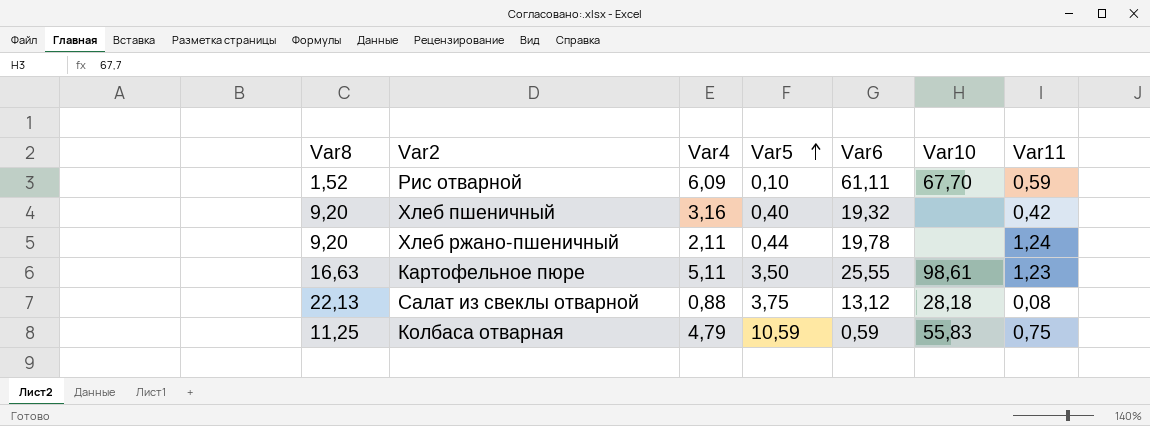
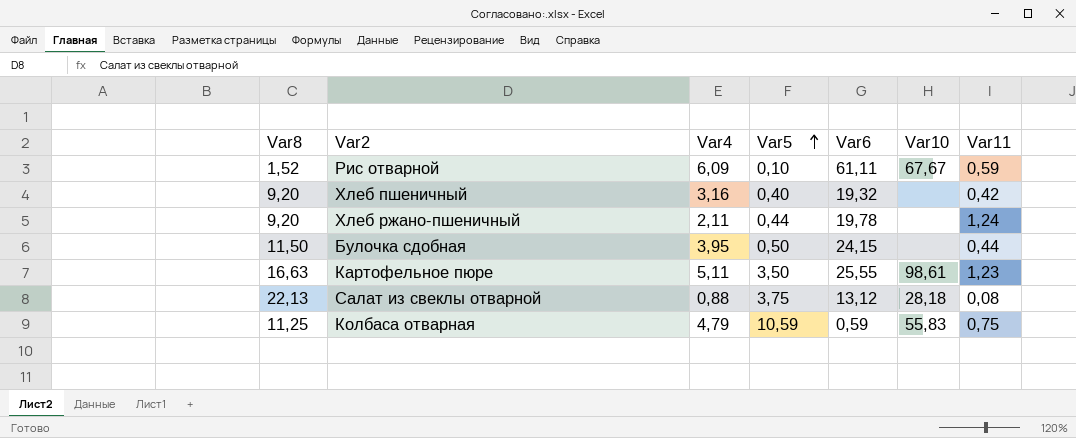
Рис отварной | Var10: 67,70 -> 67,67
row Булочка сдобная: none -> 11,50 | 3,95 | 0,50 | 24,15 | none | 0,44

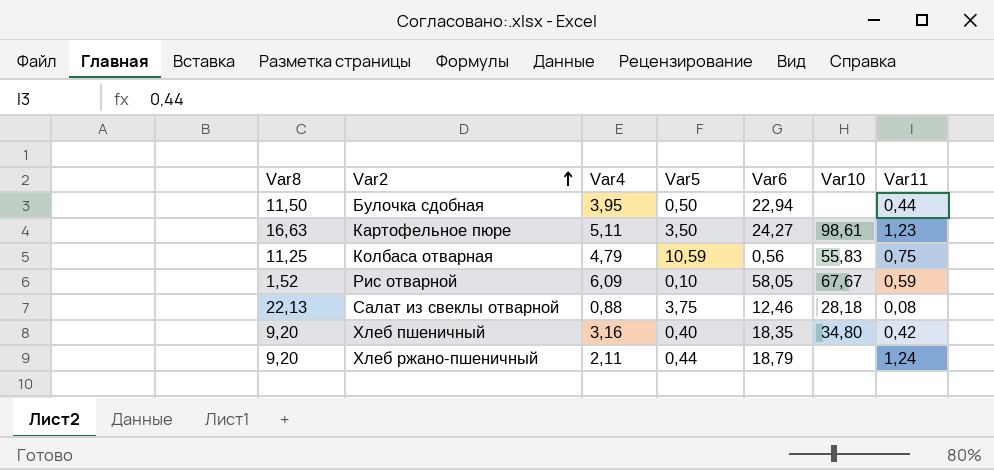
row order: Var5 ascending -> Var2 ascending
Булочка сдобная | Var6: 24,15 -> 22,94
Картофельное пюре | Var6: 25,55 -> 24,27
Колбаса отварная | Var6: 0,59 -> 0,56
Рис отварной | Var6: 61,11 -> 58,05
Салат из свеклы отварной | Var6: 13,12 -> 12,46
Хлеб пшеничный | Var6: 19,32 -> 18,35
Хлеб пшеничный | Var10: none -> 34,80
Хлеб ржано-пшеничный | Var6: 19,78 -> 18,79

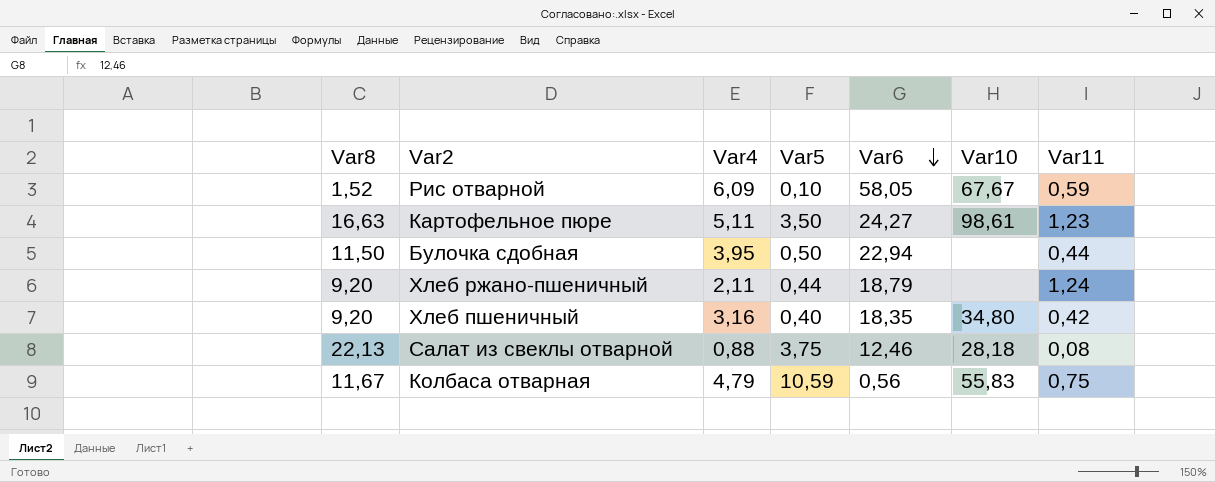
row order: Var2 ascending -> Var6 descending
Колбаса отварная | Var8: 11,25 -> 11,67

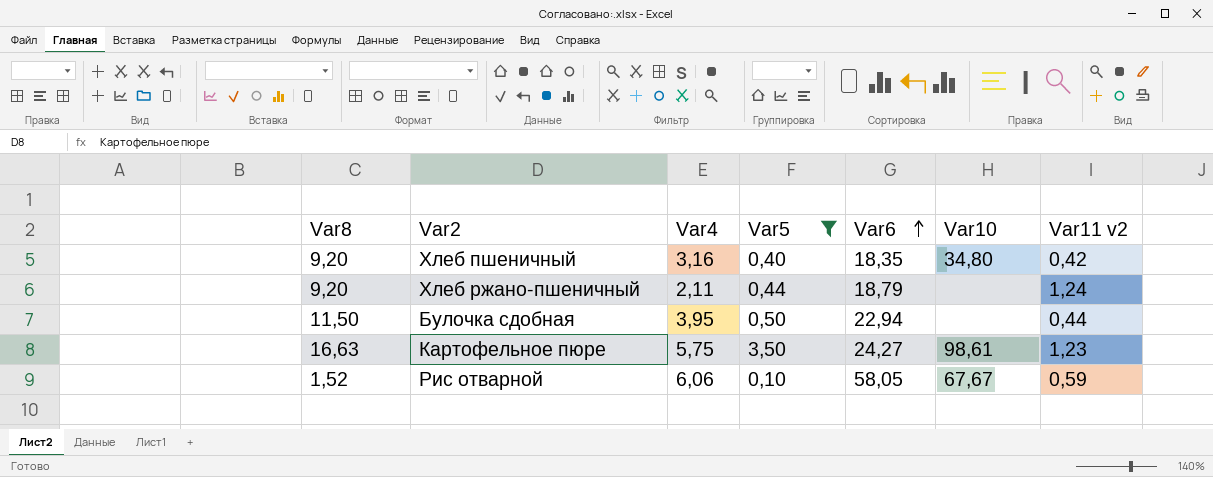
filter: none -> Var5 <= 3,50
row order: Var6 descending -> Var6 ascending
column name: Var11 -> Var11 v2
Картофельное пюре | Var4: 5,11 -> 5,75
Рис отварной | Var4: 6,09 -> 6,06

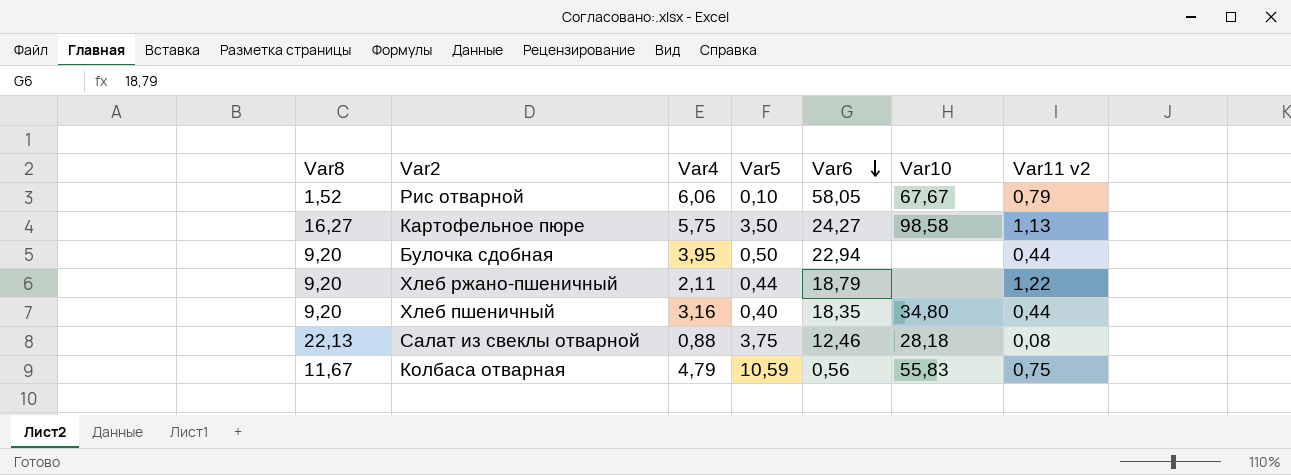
filter: Var5 <= 3,50 -> none
row order: Var6 ascending -> Var6 descending
Рис отварной | Var11 v2: 0,59 -> 0,79
Картофельное пюре | Var8: 16,63 -> 16,27
Картофельное пюре | Var10: 98,61 -> 98,58
Картофельное пюре | Var11 v2: 1,23 -> 1,13
Булочка сдобная | Var8: 11,50 -> 9,20
Хлеб ржано-пшеничный | Var11 v2: 1,24 -> 1,22
Хлеб пшеничный | Var11 v2: 0,42 -> 0,44

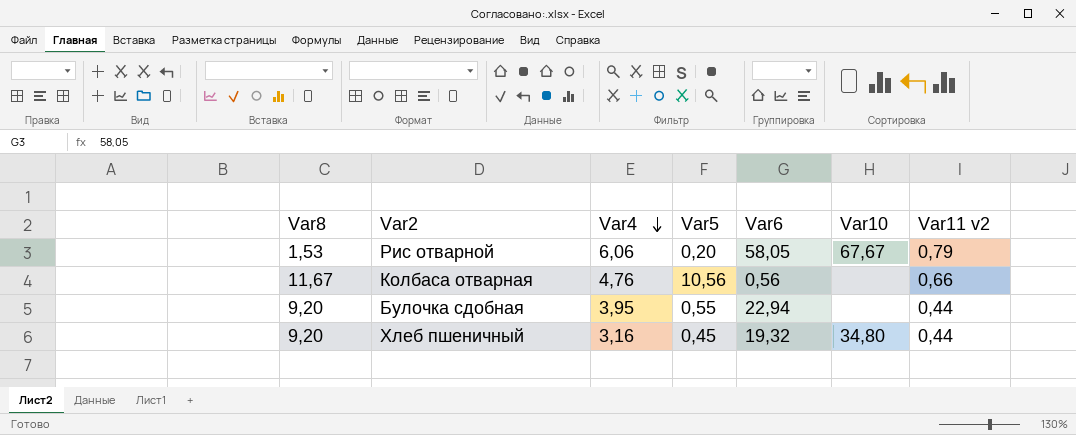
row order: Var6 descending -> Var4 descending
row Картофельное пюре: 16,27 | 5,75 | 3,50 | 24,27 | 98,58 | 1,13 -> none
row Хлеб ржано-пшеничный: 9,20 | 2,11 | 0,44 | 18,79 | none | 1,22 -> none
row Салат из свеклы отварной: 22,13 | 0,88 | 3,75 | 12,46 | 28,18 | 0,08 -> none
Рис отварной | Var8: 1,52 -> 1,53
Рис отварной | Var5: 0,10 -> 0,20
Колбаса отварная | Var4: 4,79 -> 4,76
Колбаса отварная | Var5: 10,59 -> 10,56
Колбаса отварная | Var10: 55,83 -> none
Колбаса отварная | Var11 v2: 0,75 -> 0,66
Булочка сдобная | Var5: 0,50 -> 0,55
Хлеб пшеничный | Var5: 0,40 -> 0,45
Хлеб пшеничный | Var6: 18,35 -> 19,32

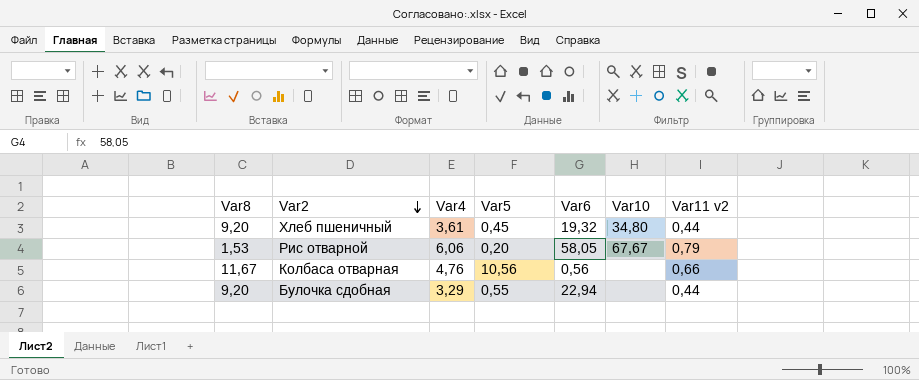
row order: Var4 descending -> Var2 descending
Хлеб пшеничный | Var4: 3,16 -> 3,61
Булочка сдобная | Var4: 3,95 -> 3,29

